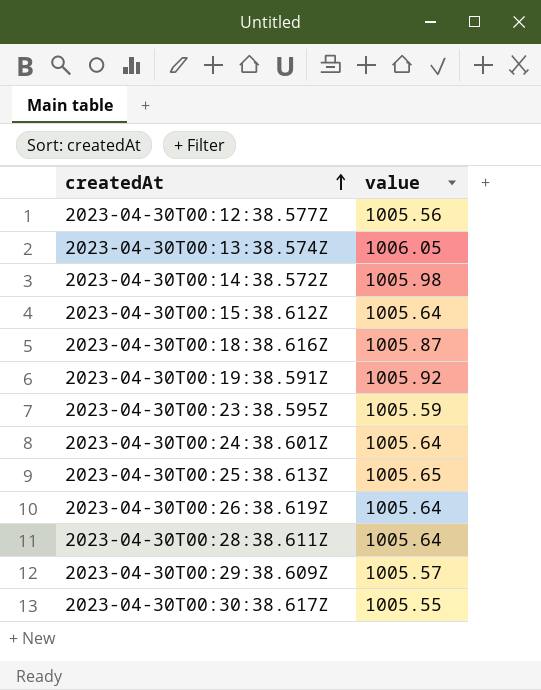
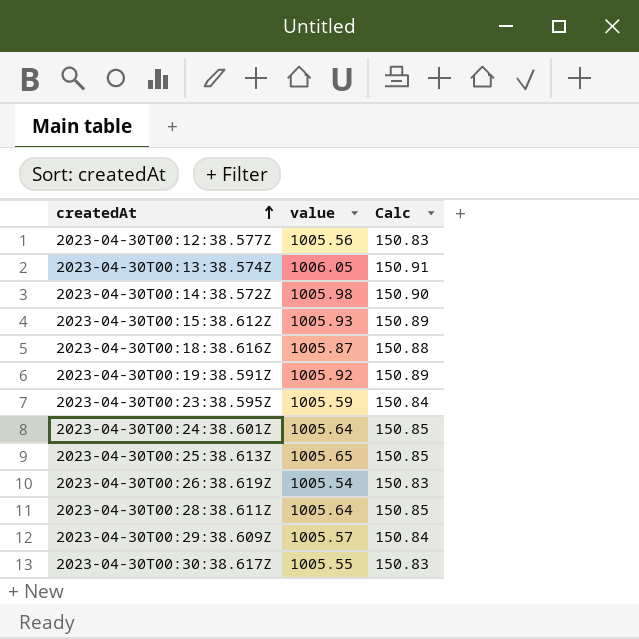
column Calc | formula: none -> [value] * 0.15
2023-04-30T00:15:38.612Z | value: 1005.64 -> 1005.93
2023-04-30T00:26:38.619Z | value: 1005.64 -> 1005.54

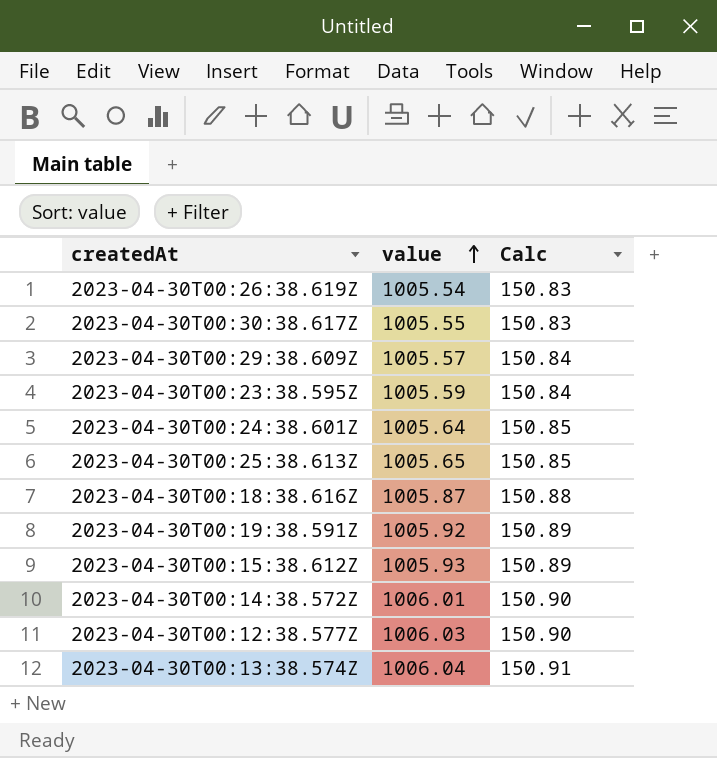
row order: createdAt ascending -> value ascending
row 2023-04-30T00:28:38.611Z: 1005.64 | 150.85 -> none
2023-04-30T00:14:38.572Z | value: 1005.98 -> 1006.01
2023-04-30T00:12:38.577Z | value: 1005.56 -> 1006.03
2023-04-30T00:12:38.577Z | Calc: 150.83 -> 150.90
2023-04-30T00:13:38.574Z | value: 1006.05 -> 1006.04

